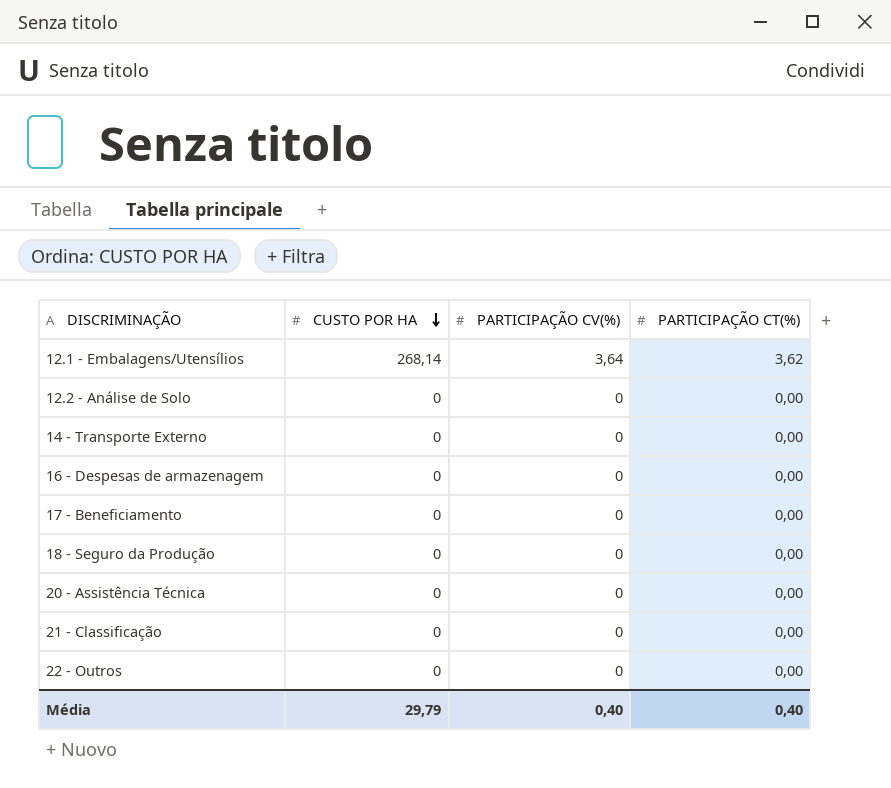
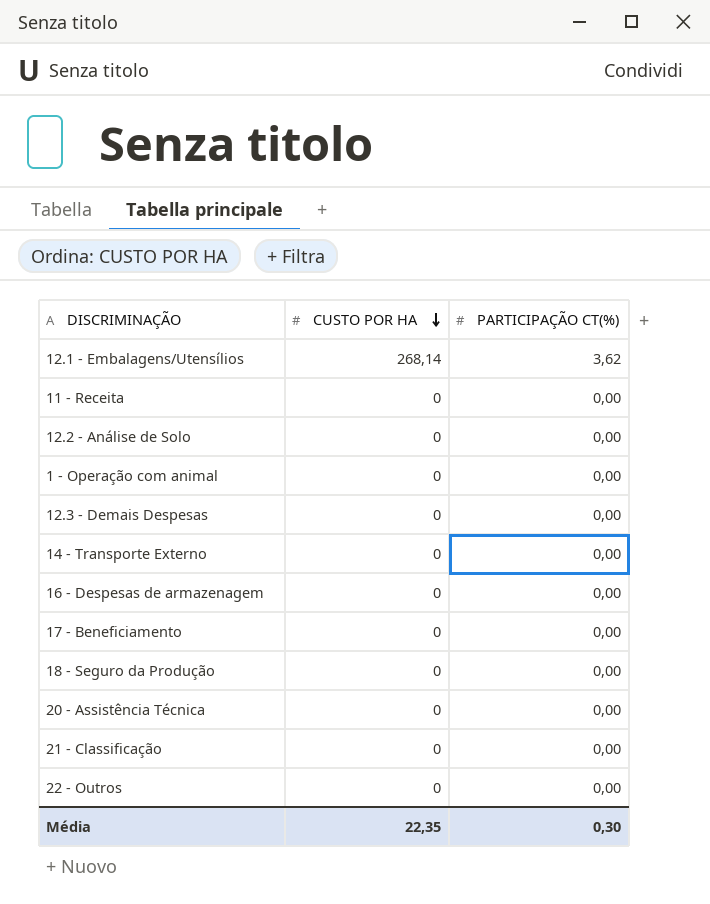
column PARTICIPAÇÃO CV(%) | position: 3 -> none
row 11 - Receita: none -> 0 | 0,00
row 1 - Operação com animal: none -> 0 | 0,00
row 12.3 - Demais Despesas: none -> 0 | 0,00
Média | CUSTO POR HA: 29,79 -> 22,35
Média | PARTICIPAÇÃO CT(%): 0,40 -> 0,30

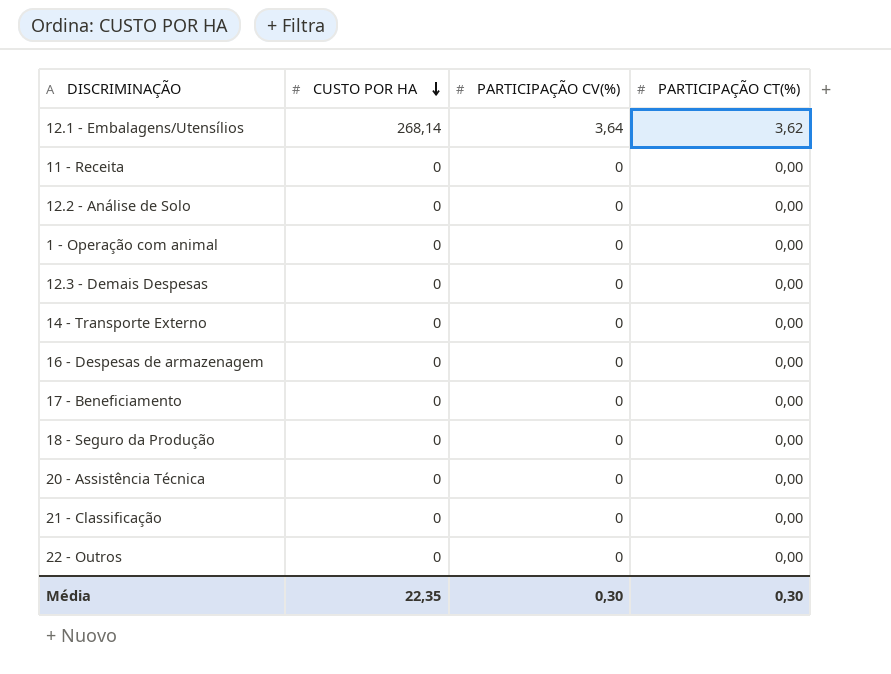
column PARTICIPAÇÃO CV(%) | position: none -> 3

